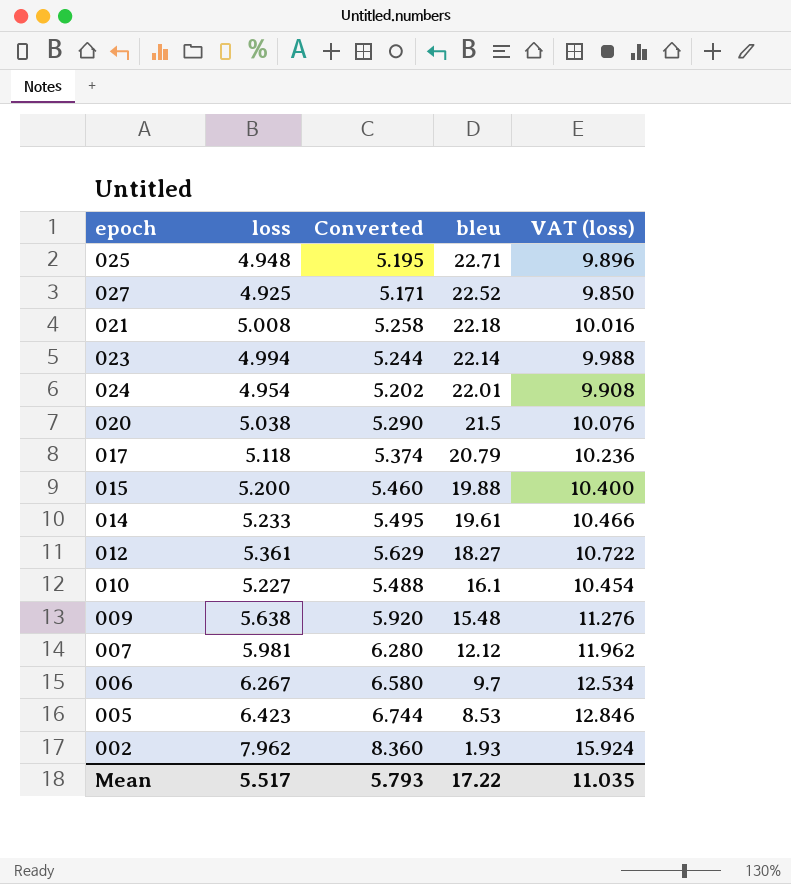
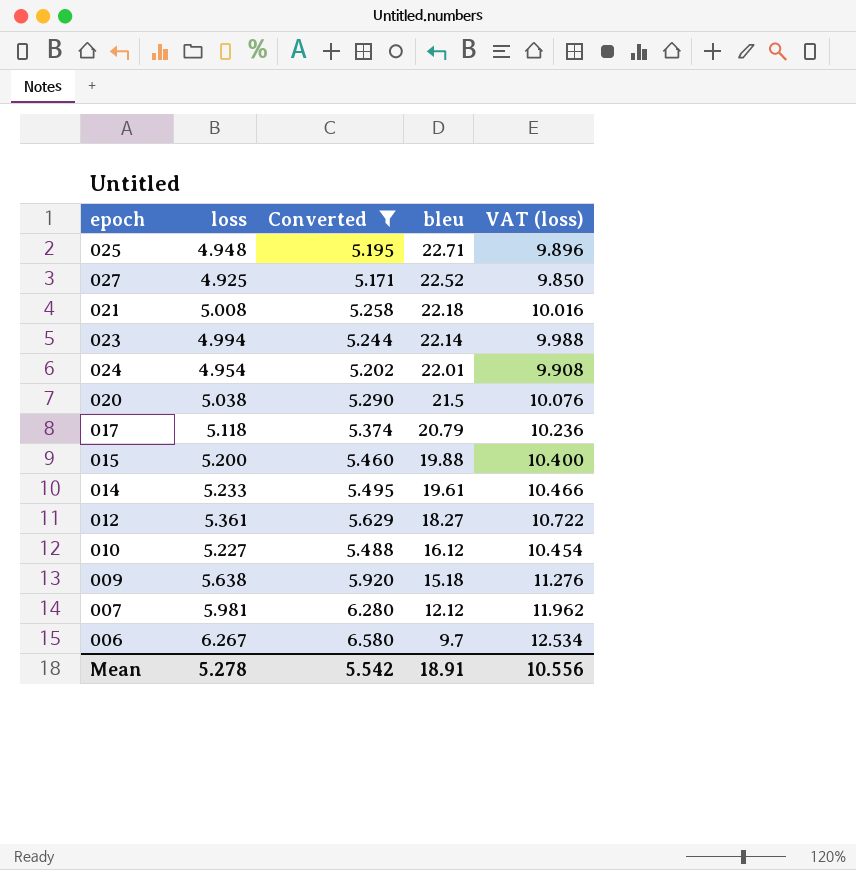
filter: none -> Converted <= 6.580
010 | bleu: 16.1 -> 16.12
009 | bleu: 15.48 -> 15.18
Mean | loss: 5.517 -> 5.278
Mean | Converted: 5.793 -> 5.542
Mean | bleu: 17.22 -> 18.91
Mean | VAT (loss): 11.035 -> 10.556

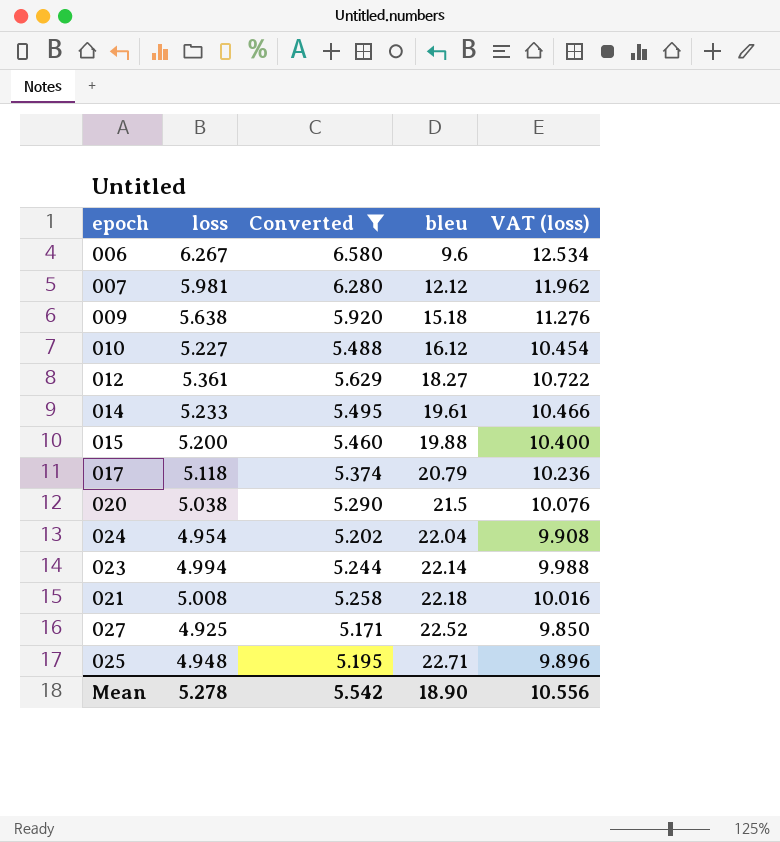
row order: bleu descending -> bleu ascending
006 | bleu: 9.7 -> 9.6
024 | bleu: 22.01 -> 22.04
Mean | bleu: 18.91 -> 18.90

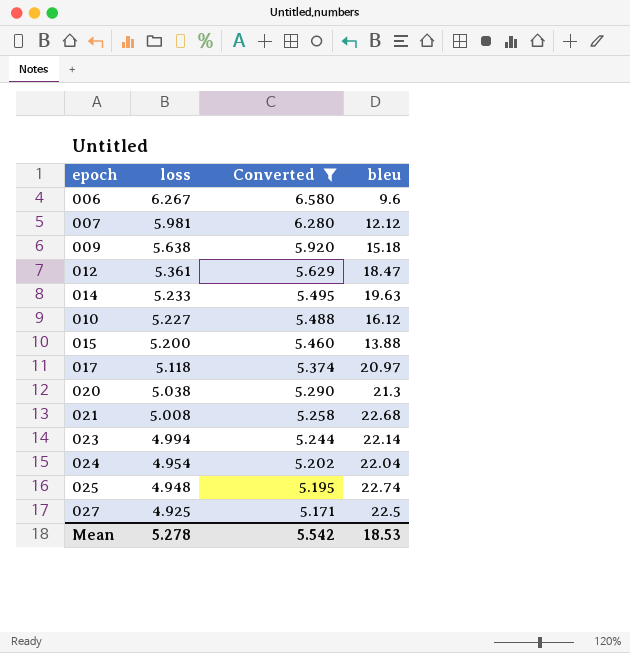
row order: bleu ascending -> loss descending
column VAT (loss) | formula: [loss] * 2 -> none
012 | bleu: 18.27 -> 18.47
014 | bleu: 19.61 -> 19.63
015 | bleu: 19.88 -> 13.88
017 | bleu: 20.79 -> 20.97
020 | bleu: 21.5 -> 21.3
021 | bleu: 22.18 -> 22.68
025 | bleu: 22.71 -> 22.74
027 | bleu: 22.52 -> 22.5
Mean | bleu: 18.90 -> 18.53

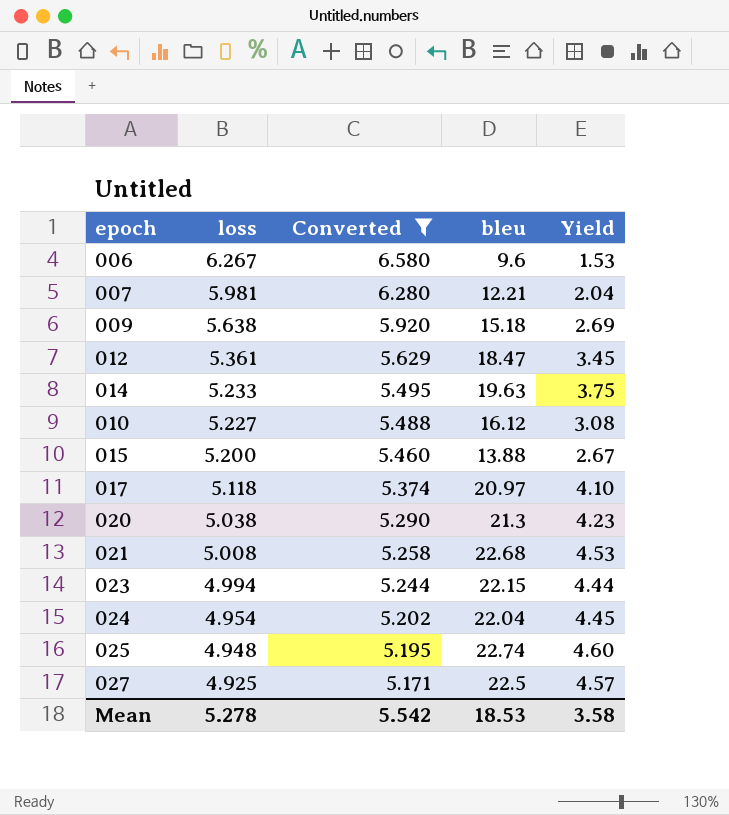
column Yield | formula: none -> [bleu] / [loss]
007 | bleu: 12.12 -> 12.21
023 | bleu: 22.14 -> 22.15

